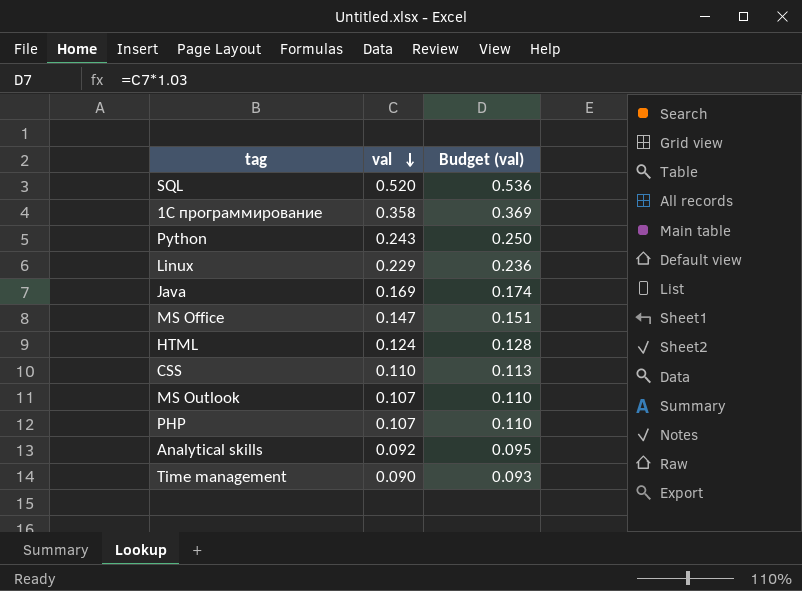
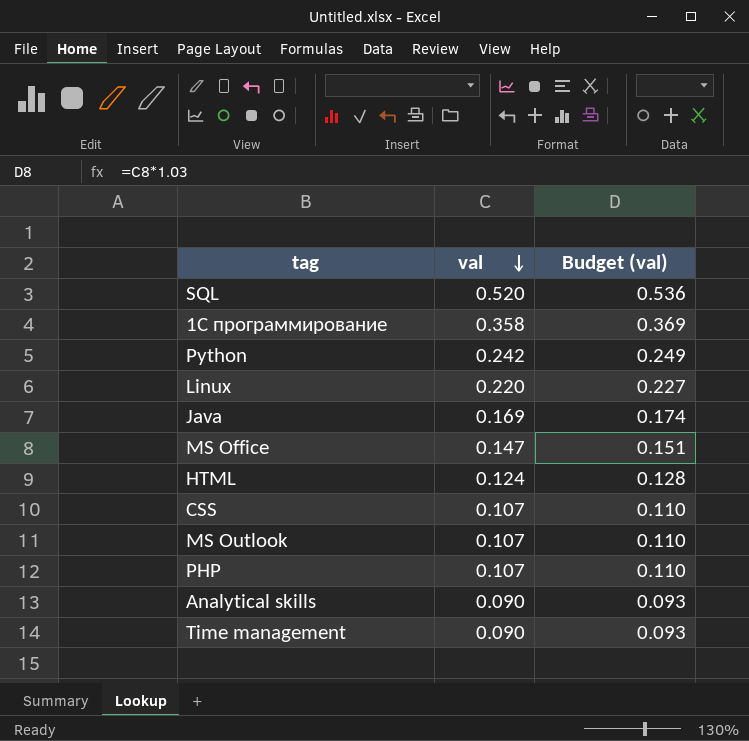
Python | val: 0.243 -> 0.242
Python | Budget (val): 0.250 -> 0.249
Linux | val: 0.229 -> 0.220
Linux | Budget (val): 0.236 -> 0.227
CSS | val: 0.110 -> 0.107
CSS | Budget (val): 0.113 -> 0.110
Analytical skills | val: 0.092 -> 0.090
Analytical skills | Budget (val): 0.095 -> 0.093

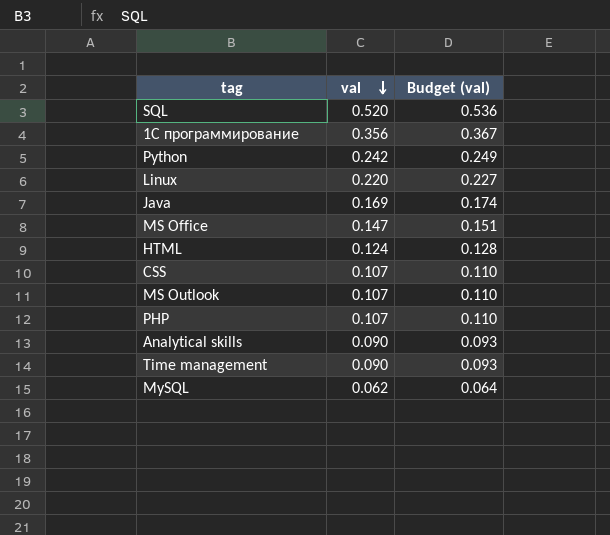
1С программирование | val: 0.358 -> 0.356
1С программирование | Budget (val): 0.369 -> 0.367
row MySQL: none -> 0.062 | 0.064

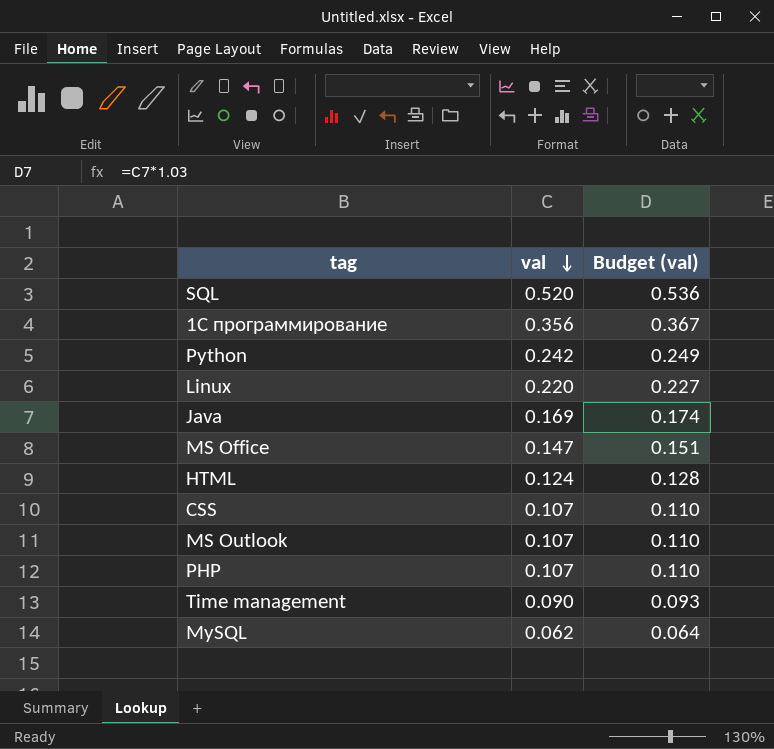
row Analytical skills: 0.090 | 0.093 -> none

